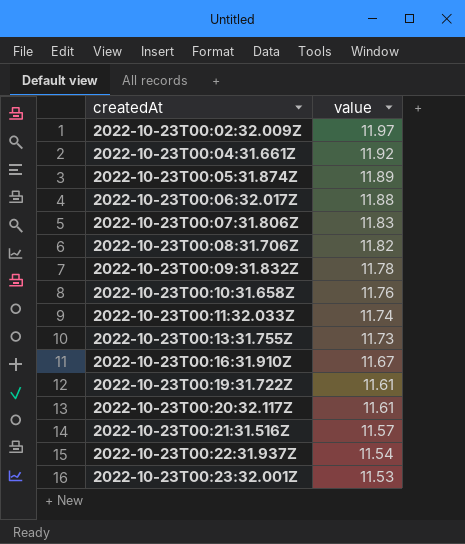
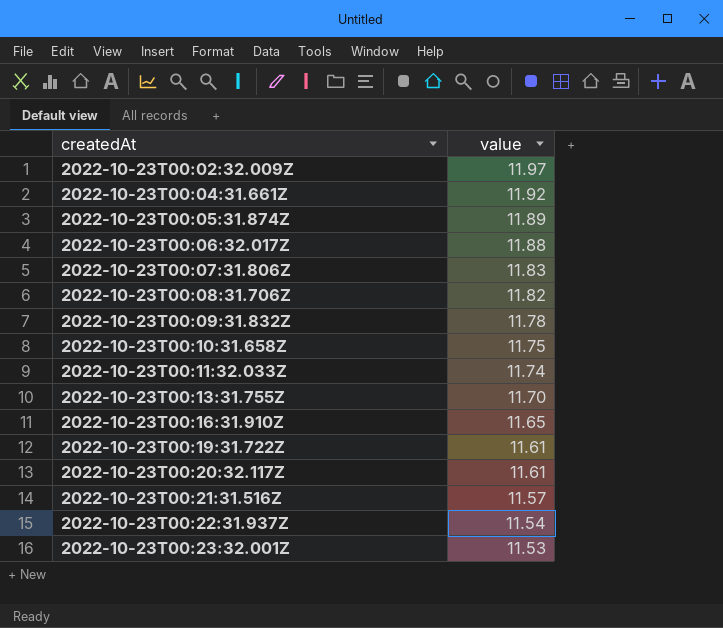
2022-10-23T00:10:31.658Z | value: 11.76 -> 11.75
2022-10-23T00:13:31.755Z | value: 11.73 -> 11.70
2022-10-23T00:16:31.910Z | value: 11.67 -> 11.65

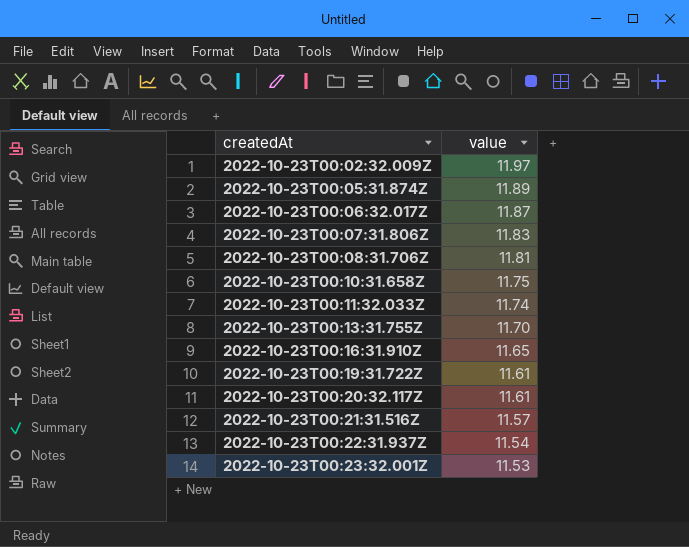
row 2022-10-23T00:04:31.661Z: 11.92 -> none
row 2022-10-23T00:09:31.832Z: 11.78 -> none
2022-10-23T00:06:32.017Z | value: 11.88 -> 11.87
2022-10-23T00:08:31.706Z | value: 11.82 -> 11.81

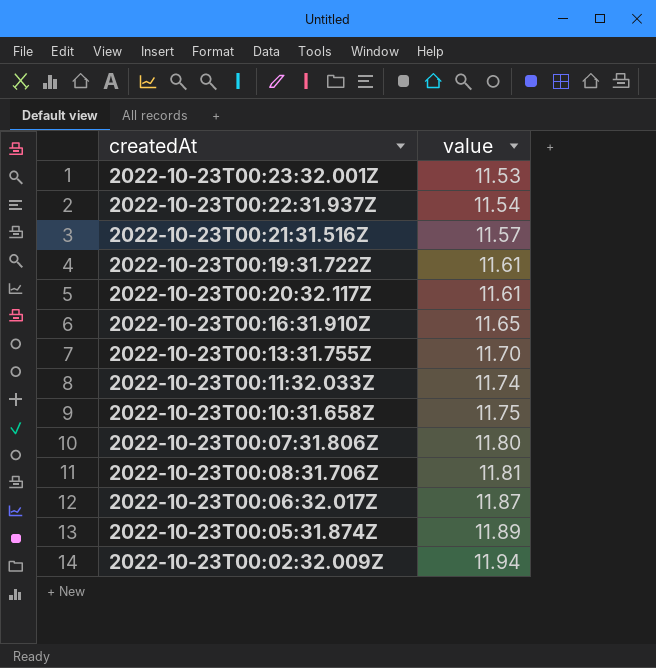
row order: createdAt ascending -> value ascending
2022-10-23T00:07:31.806Z | value: 11.83 -> 11.80
2022-10-23T00:02:32.009Z | value: 11.97 -> 11.94

